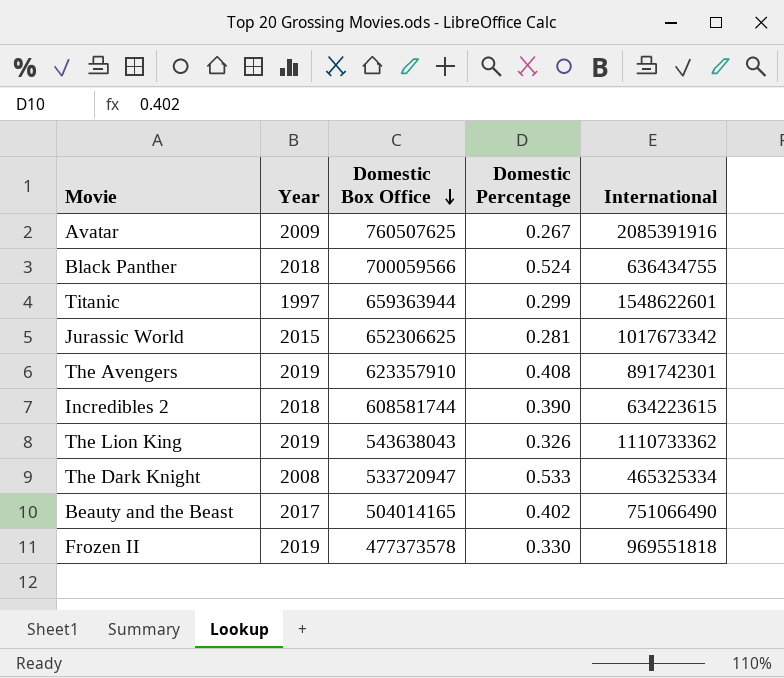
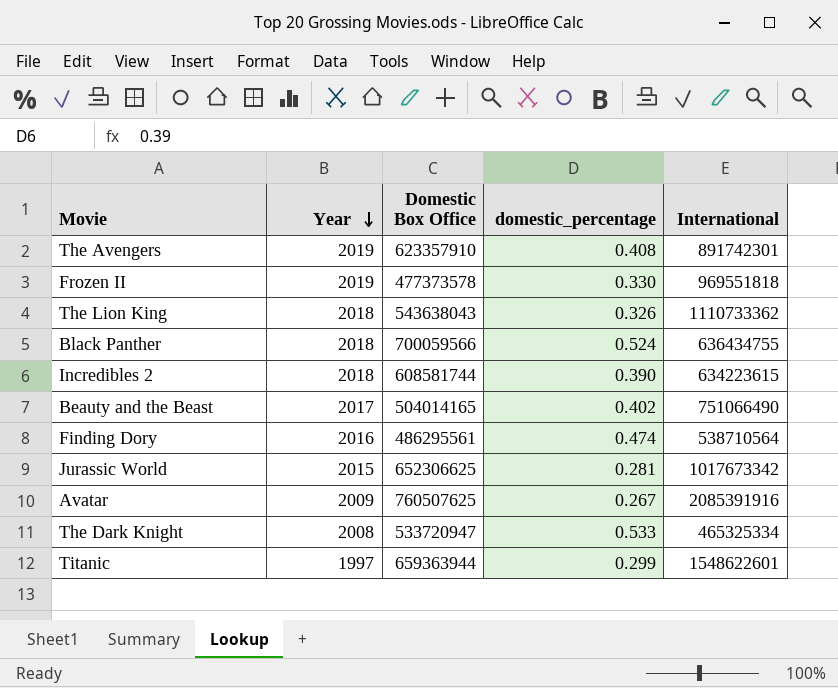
row order: Domestic Box Office descending -> Year descending
column name: Domestic Percentage -> domestic_percentage
The Lion King | Year: 2019 -> 2018
row Finding Dory: none -> 2016 | 486295561 | 0.474 | 538710564

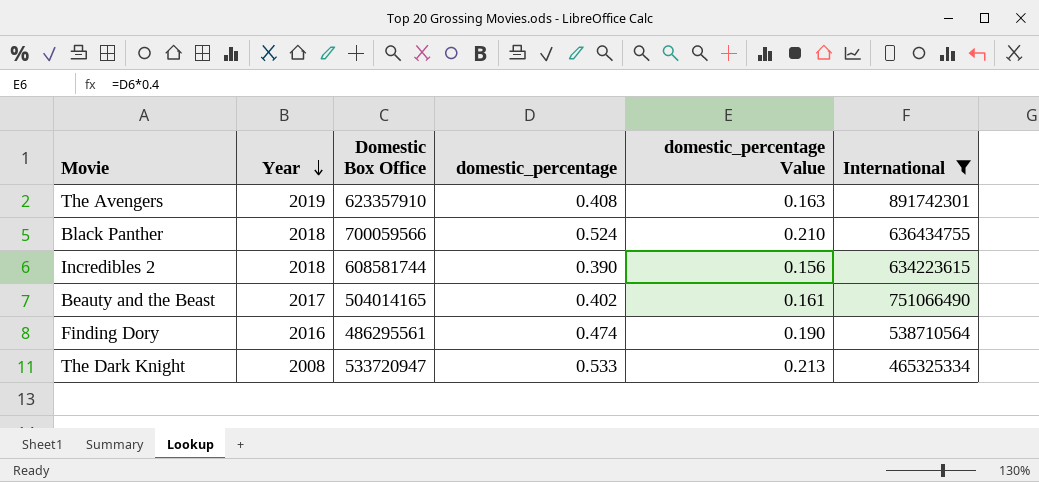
filter: none -> International <= 891742301
column domestic_percentage Value | formula: none -> [domestic_percentage] * 0.4

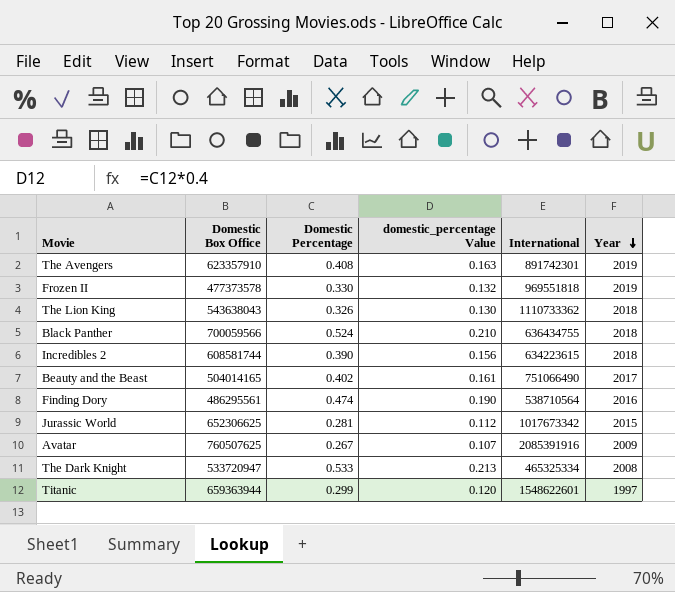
filter: International <= 891742301 -> none
column name: domestic_percentage -> Domestic Percentage
column Year | position: 2 -> 6

